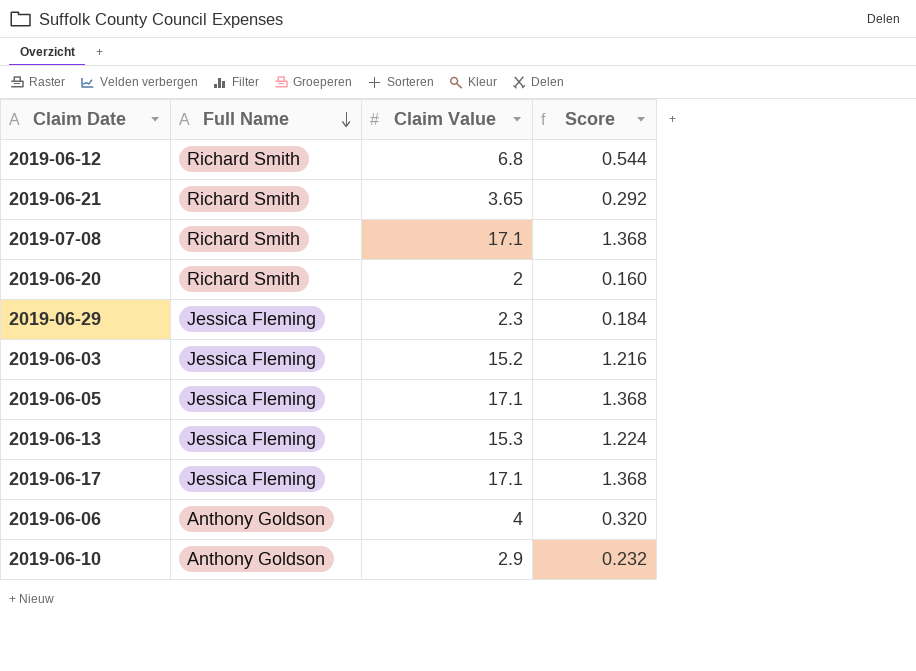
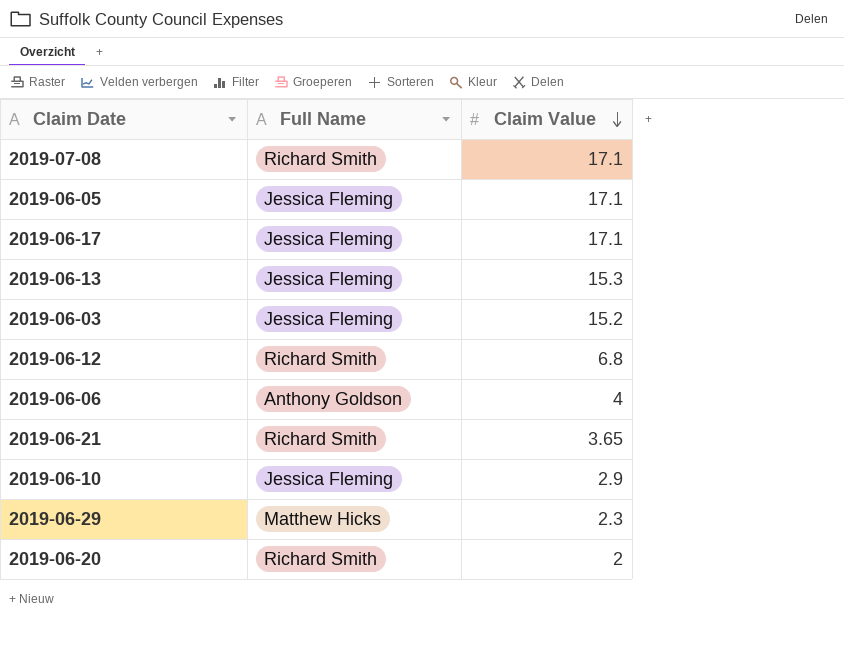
row order: Full Name descending -> Claim Value descending
column Score | formula: [Claim Value] * 0.08 -> none
2019-06-10 | Full Name: Anthony Goldson -> Jessica Fleming
2019-06-29 | Full Name: Jessica Fleming -> Matthew Hicks

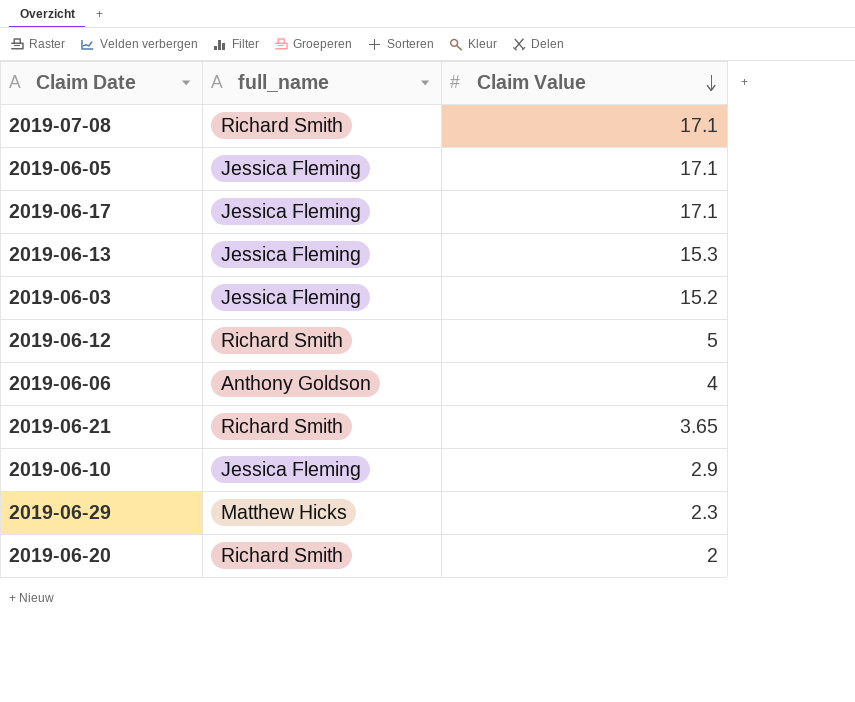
column name: Full Name -> full_name
2019-06-12 | Claim Value: 6.8 -> 5

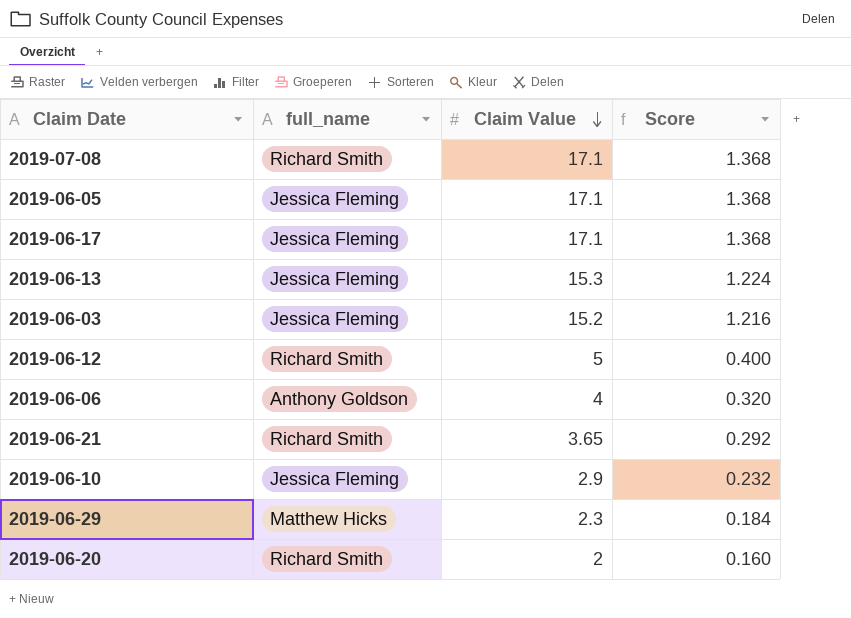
column Score | formula: none -> [Claim Value] * 0.08

